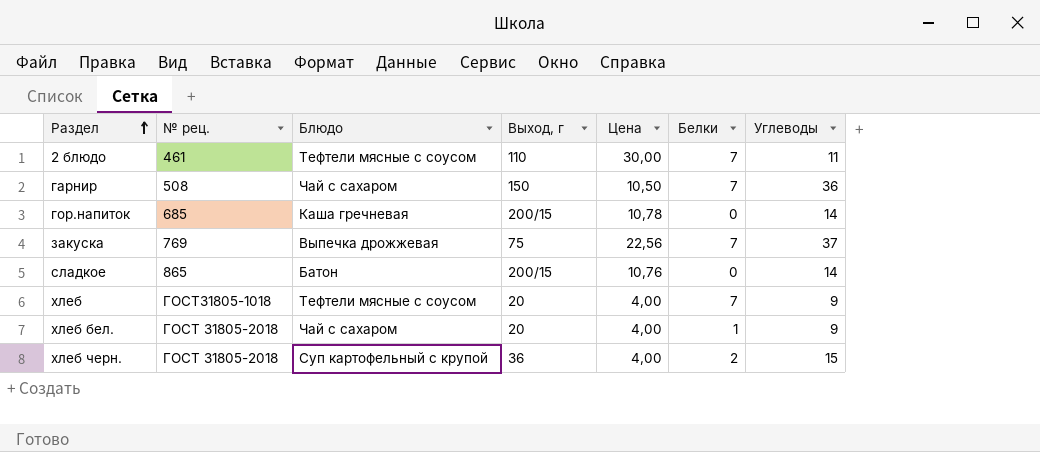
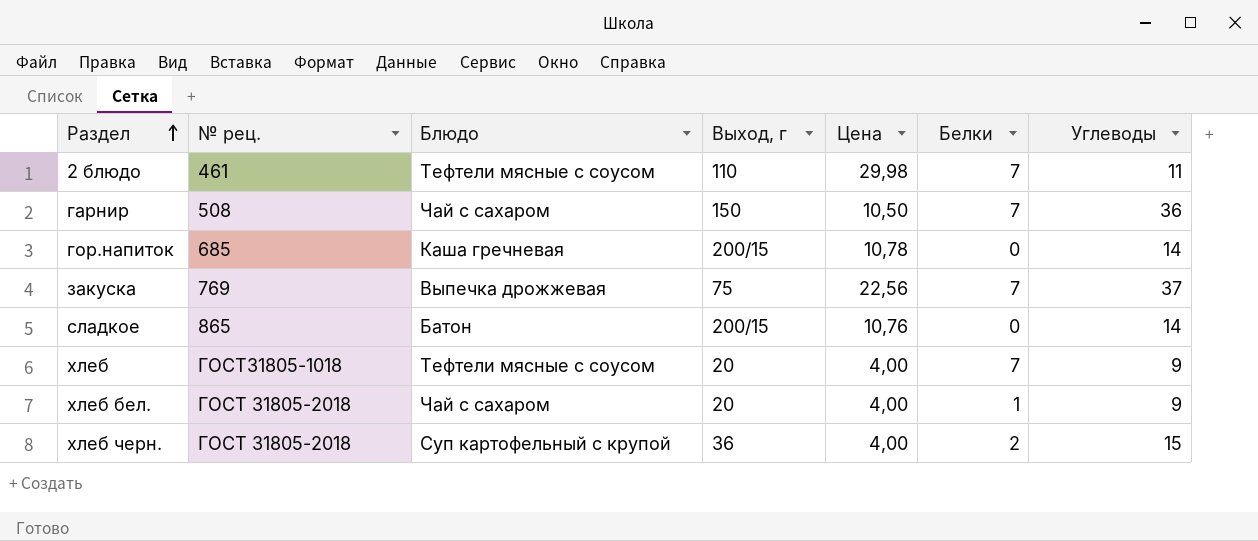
2 блюдо | Цена: 30,00 -> 29,98

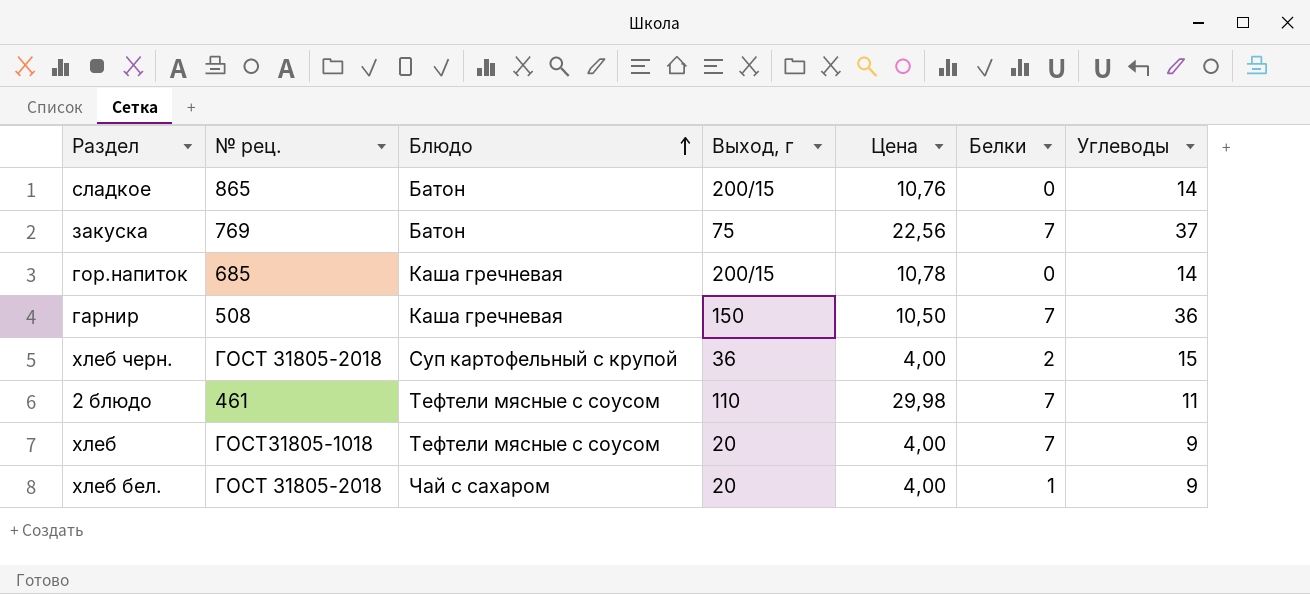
row order: Раздел ascending -> Блюдо ascending
закуска | Блюдо: Выпечка дрожжевая -> Батон
гарнир | Блюдо: Чай с сахаром -> Каша гречневая

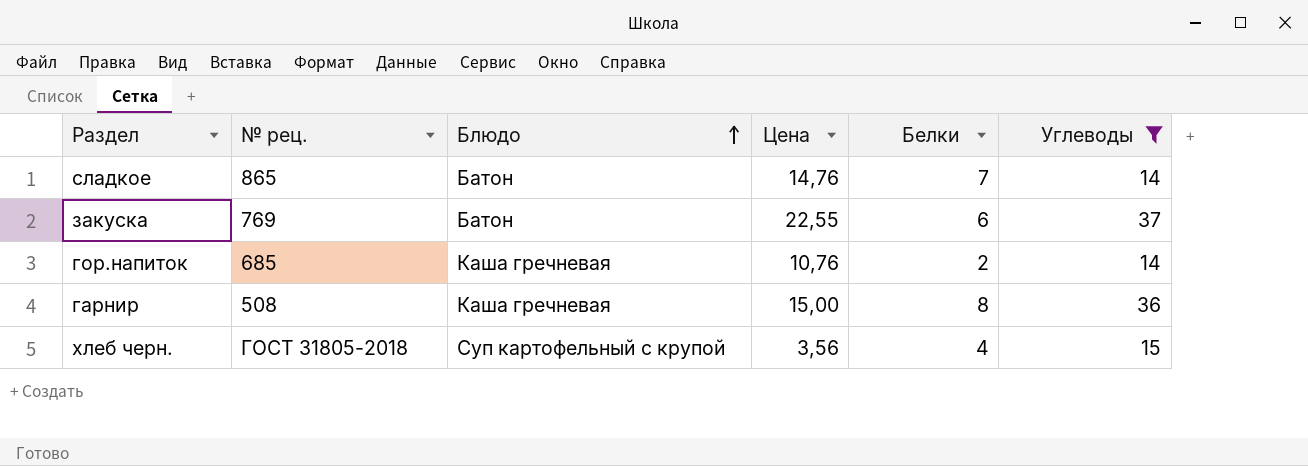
filter: none -> Углеводы >= 14
column Выход, г | position: 4 -> none
сладкое | Цена: 10,76 -> 14,76
сладкое | Белки: 0 -> 7
закуска | Цена: 22,56 -> 22,55
закуска | Белки: 7 -> 6
гор.напиток | Цена: 10,78 -> 10,76
гор.напиток | Белки: 0 -> 2
гарнир | Цена: 10,50 -> 15,00
гарнир | Белки: 7 -> 8
хлеб черн. | Цена: 4,00 -> 3,56
хлеб черн. | Белки: 2 -> 4

